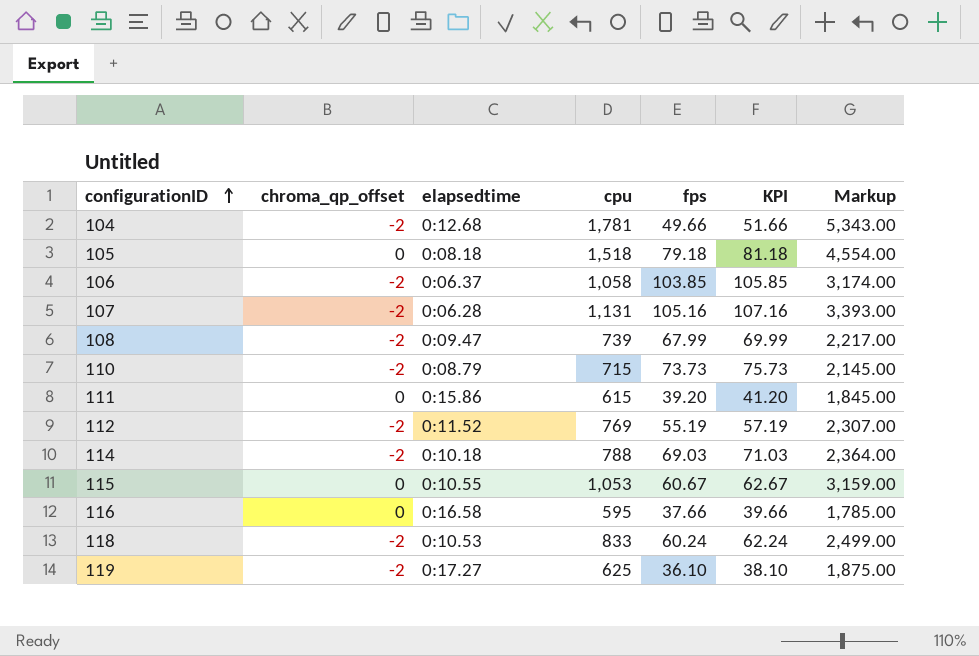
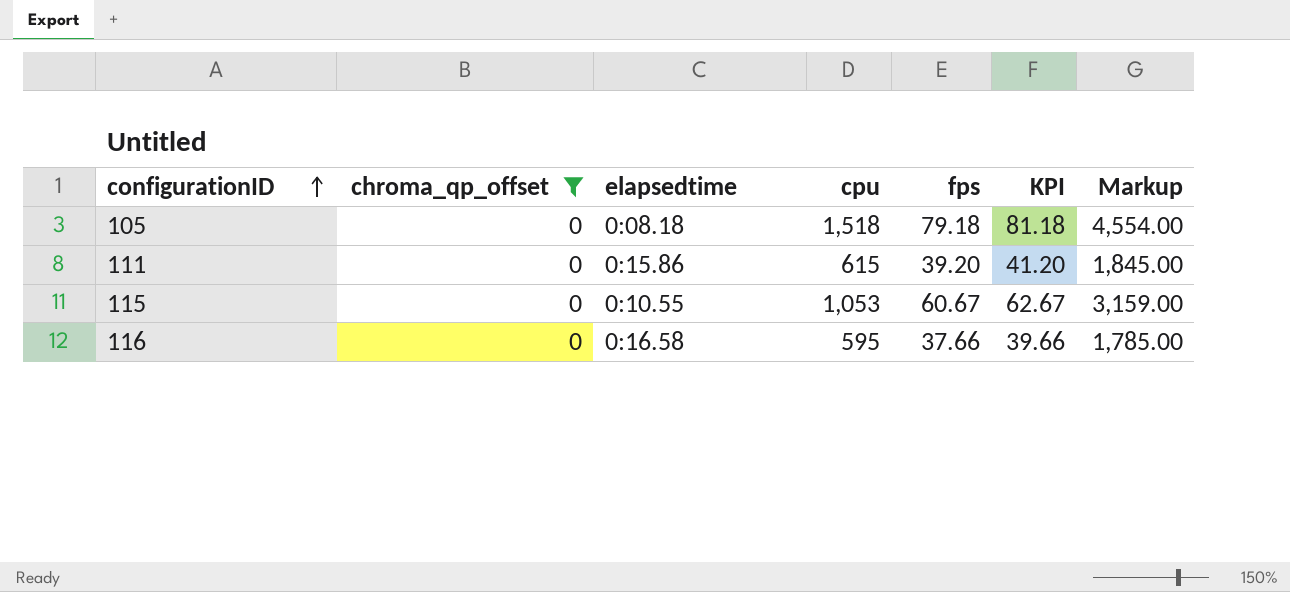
filter: none -> chroma_qp_offset = 0

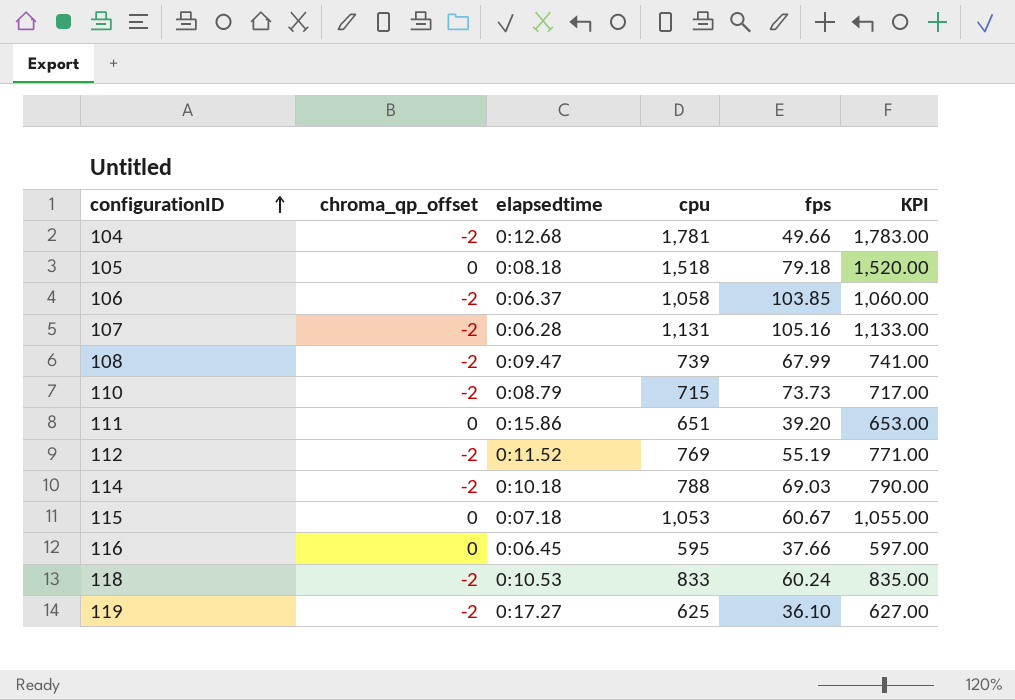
filter: chroma_qp_offset = 0 -> none
column Markup | formula: [cpu] * 3 -> none
column KPI | formula: [fps] + 2 -> [cpu] + 2
111 | cpu: 615 -> 651
115 | elapsedtime: 0:10.55 -> 0:07.18
116 | elapsedtime: 0:16.58 -> 0:06.45

